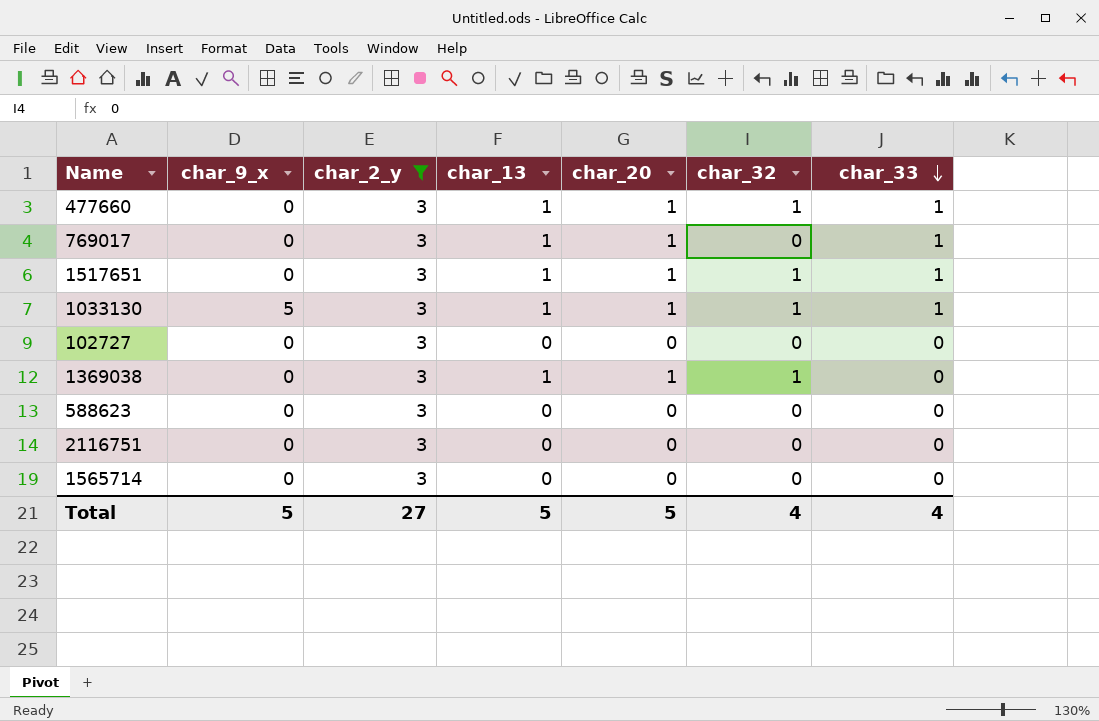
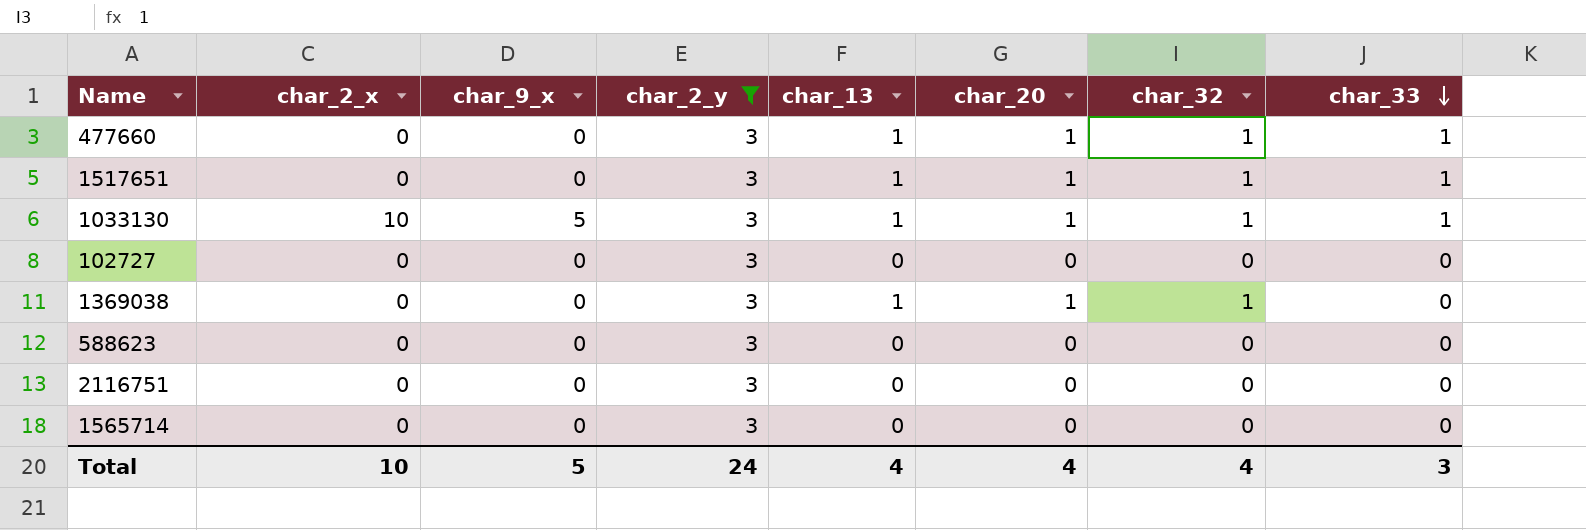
column char_2_x | position: none -> 2
row 769017: 0 | 3 | 1 | 1 | 0 | 1 -> none
Total | char_2_y: 27 -> 24
Total | char_13: 5 -> 4
Total | char_20: 5 -> 4
Total | char_33: 4 -> 3

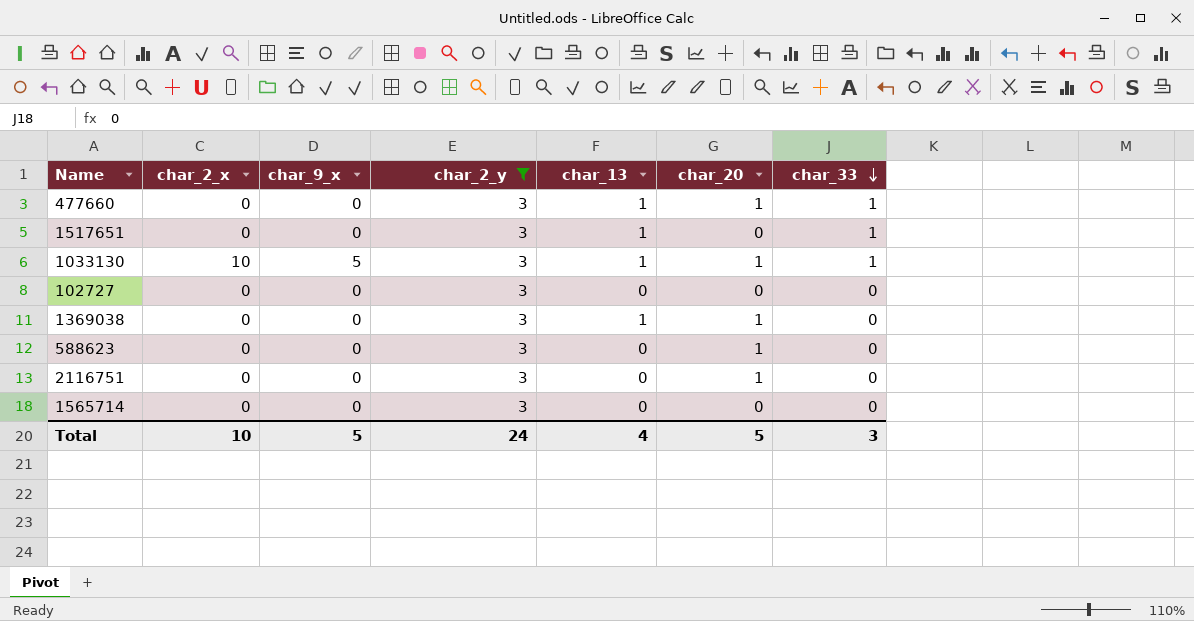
column char_32 | position: 7 -> none
1517651 | char_20: 1 -> 0
588623 | char_20: 0 -> 1
2116751 | char_20: 0 -> 1
Total | char_20: 4 -> 5

